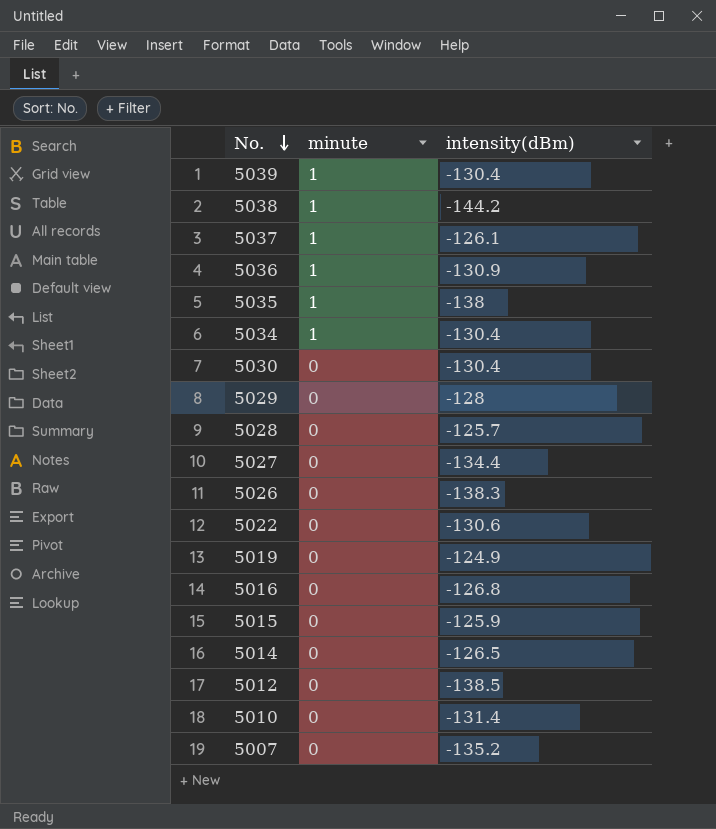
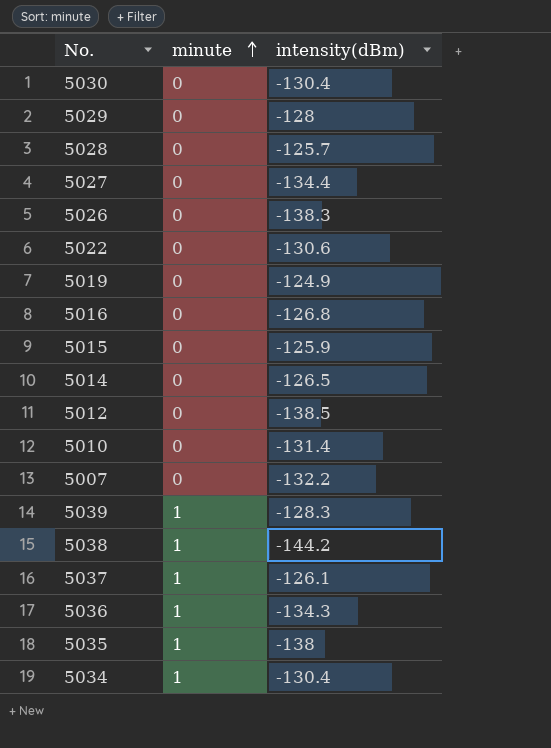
row order: No. descending -> minute ascending
5007 | intensity(dBm): -135.2 -> -132.2
5039 | intensity(dBm): -130.4 -> -128.3
5036 | intensity(dBm): -130.9 -> -134.3

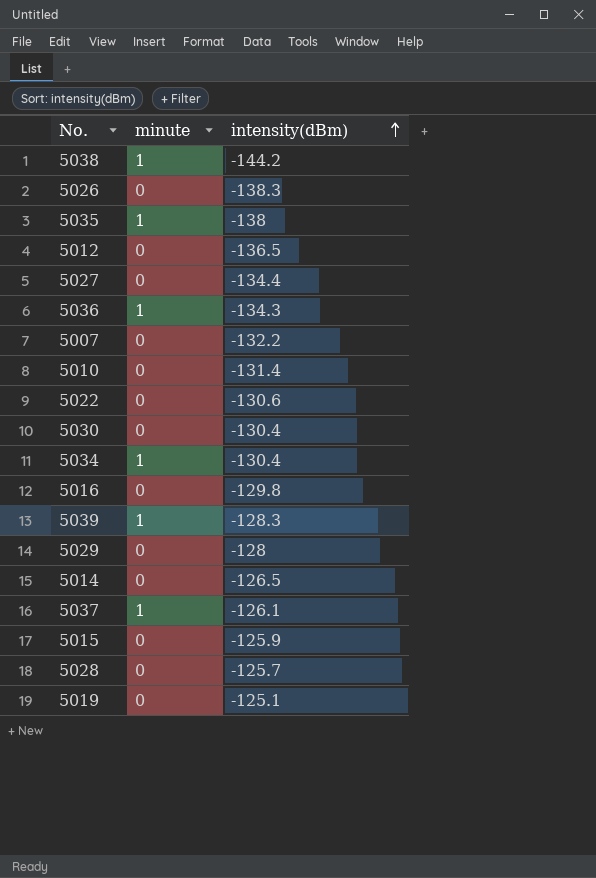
row order: minute ascending -> intensity(dBm) ascending
5012 | intensity(dBm): -138.5 -> -136.5
5016 | intensity(dBm): -126.8 -> -129.8
5019 | intensity(dBm): -124.9 -> -125.1

